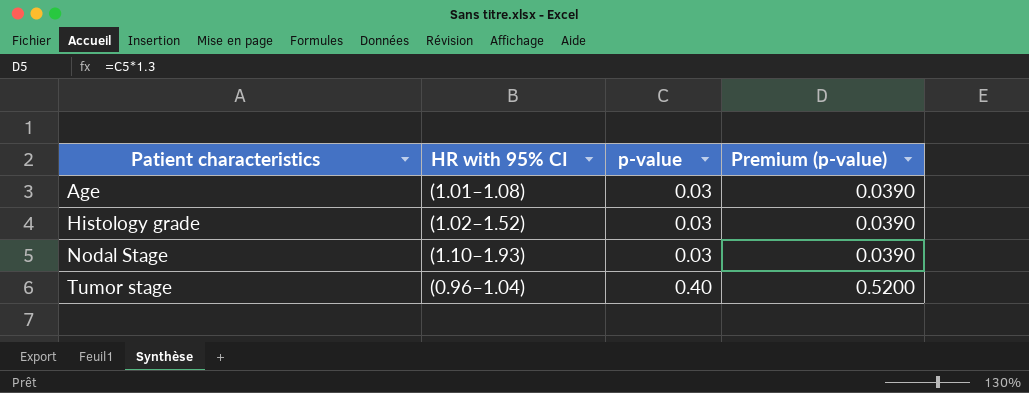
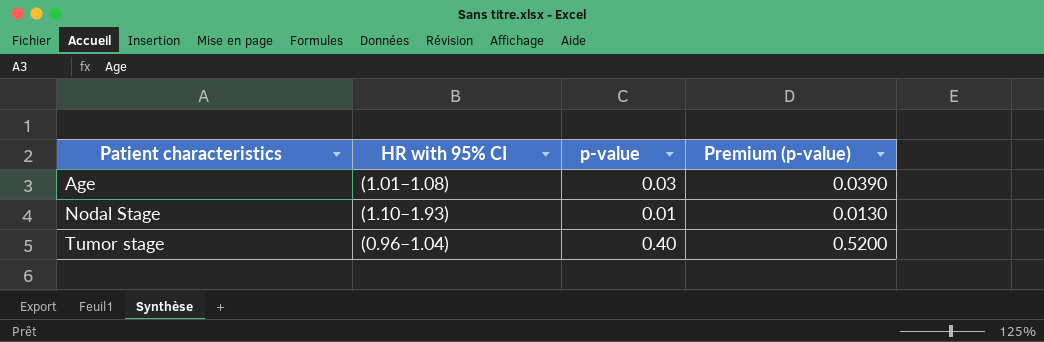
row Histology grade: (1.02–1.52) | 0.03 | 0.0390 -> none
Nodal Stage | p-value: 0.03 -> 0.01
Nodal Stage | Premium (p-value): 0.0390 -> 0.0130

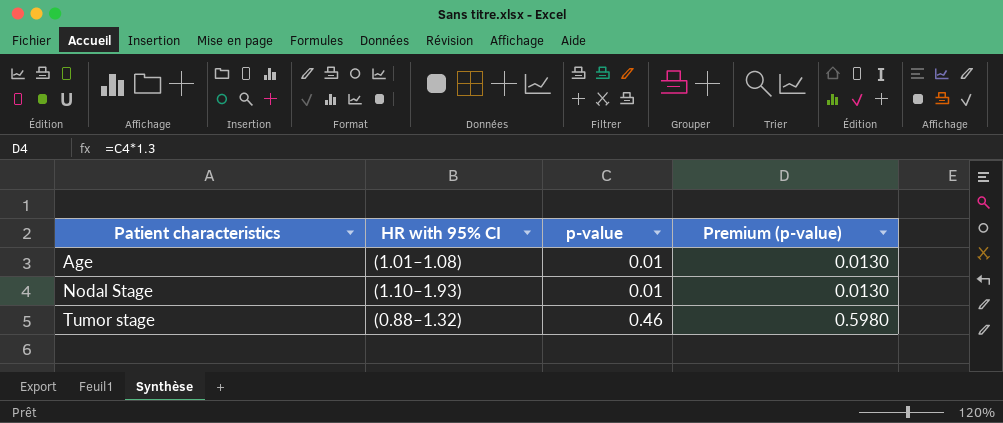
Age | p-value: 0.03 -> 0.01
Age | Premium (p-value): 0.0390 -> 0.0130
Tumor stage | HR with 95% CI: (0.96–1.04) -> (0.88–1.32)
Tumor stage | p-value: 0.40 -> 0.46
Tumor stage | Premium (p-value): 0.5200 -> 0.5980

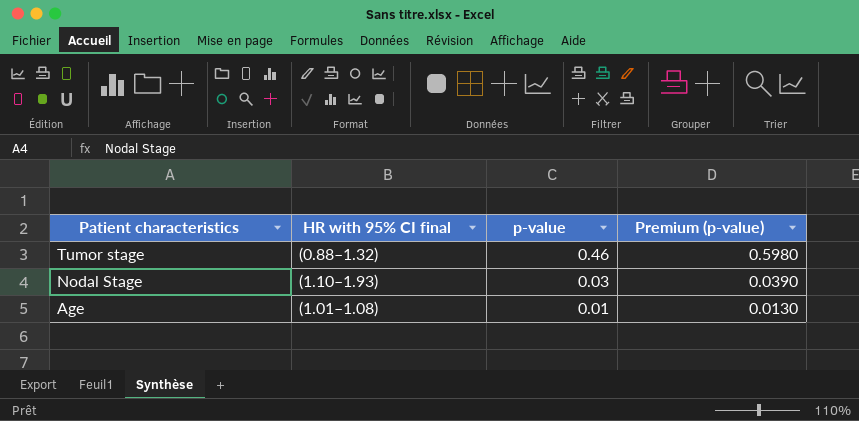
row order: Patient characteristics ascending -> Patient characteristics descending
column name: HR with 95% CI -> HR with 95% CI final
Nodal Stage | p-value: 0.01 -> 0.03
Nodal Stage | Premium (p-value): 0.0130 -> 0.0390

